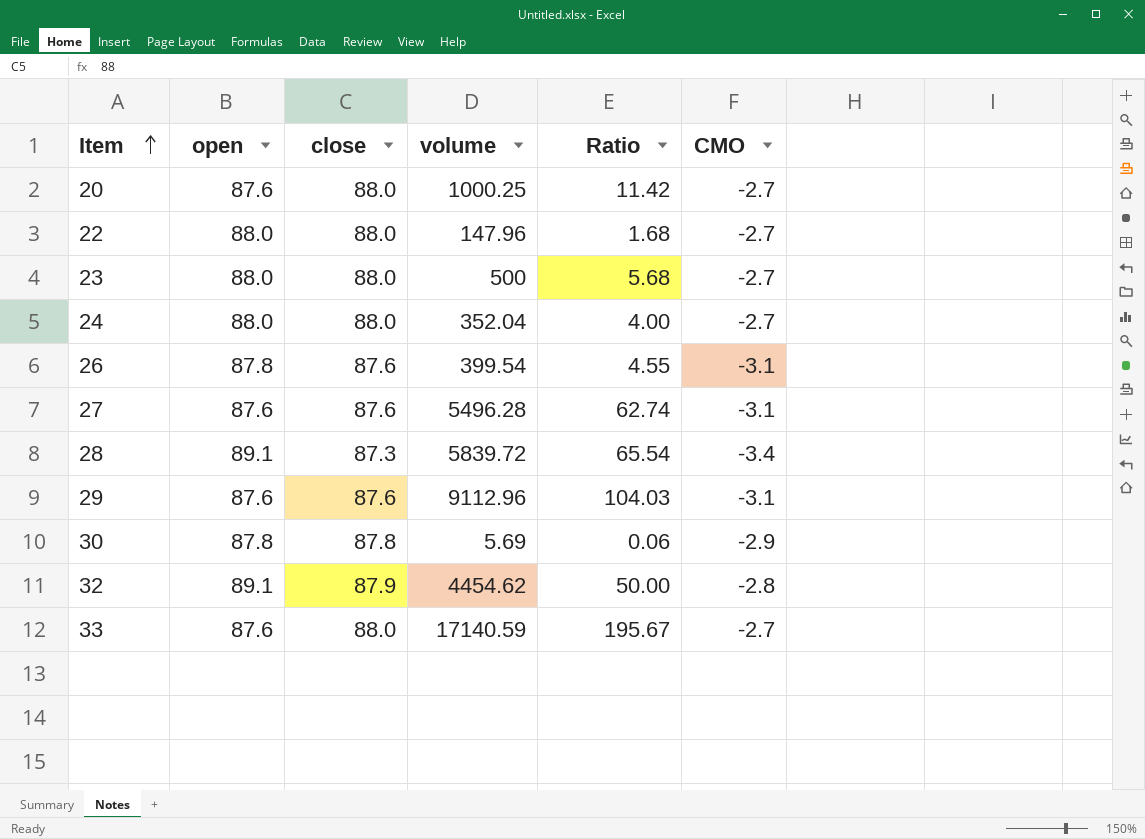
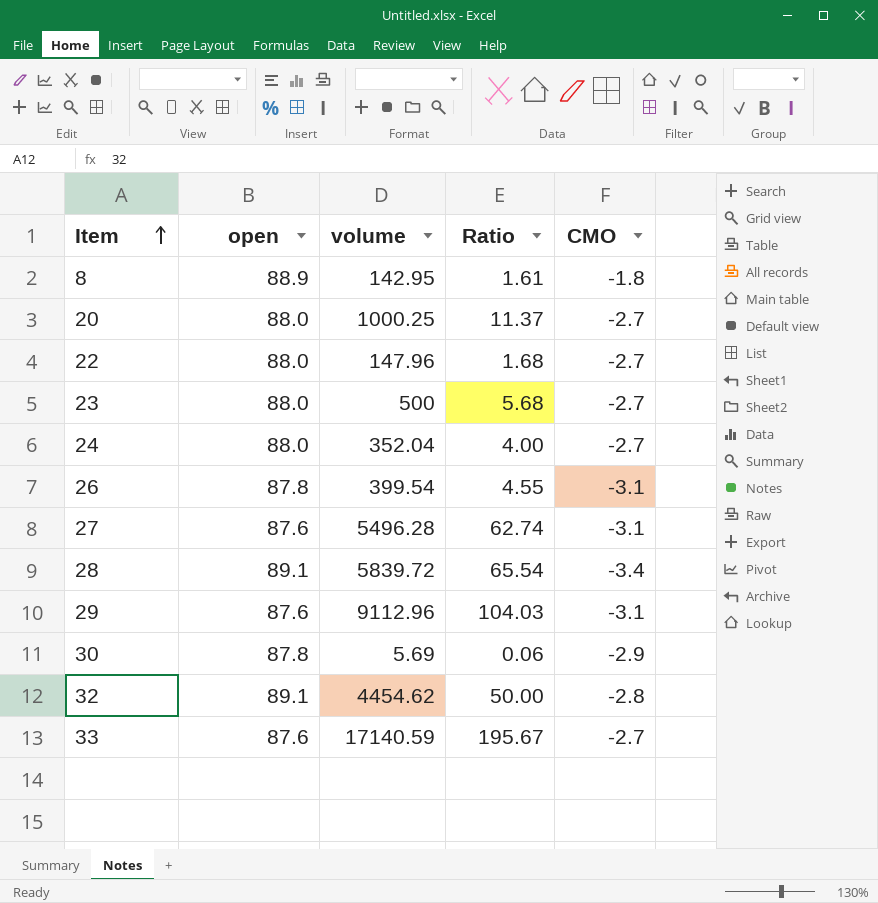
column close | position: 3 -> none
row 8: none -> 88.9 | 142.95 | 1.61 | -1.8
20 | open: 87.6 -> 88.0
20 | Ratio: 11.42 -> 11.37

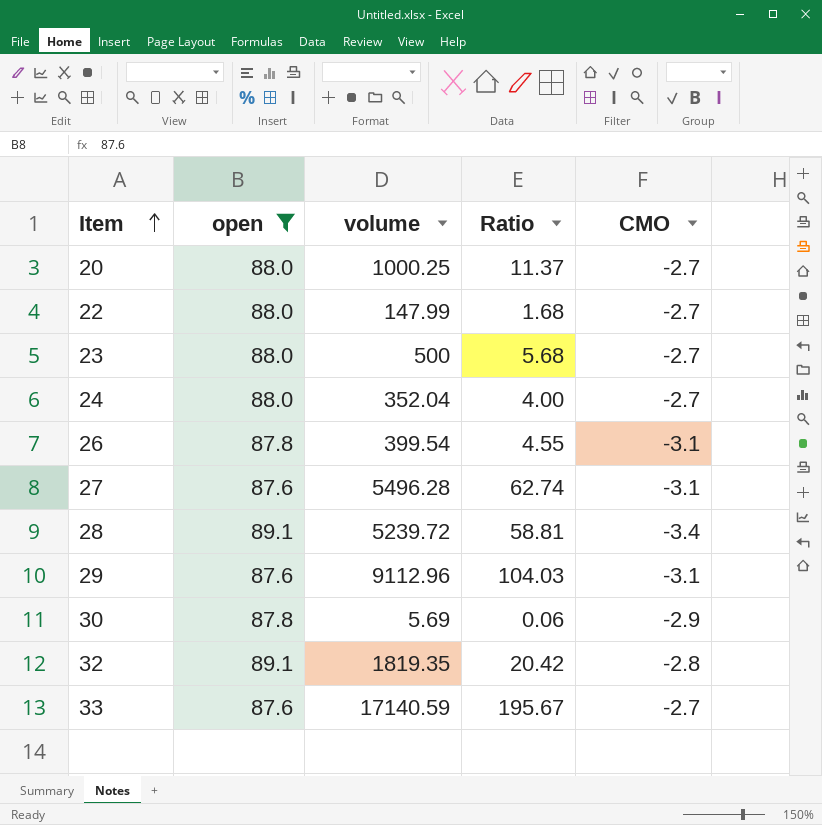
filter: none -> open != 88.9
22 | volume: 147.96 -> 147.99
28 | volume: 5839.72 -> 5239.72
28 | Ratio: 65.54 -> 58.81
32 | volume: 4454.62 -> 1819.35
32 | Ratio: 50.00 -> 20.42

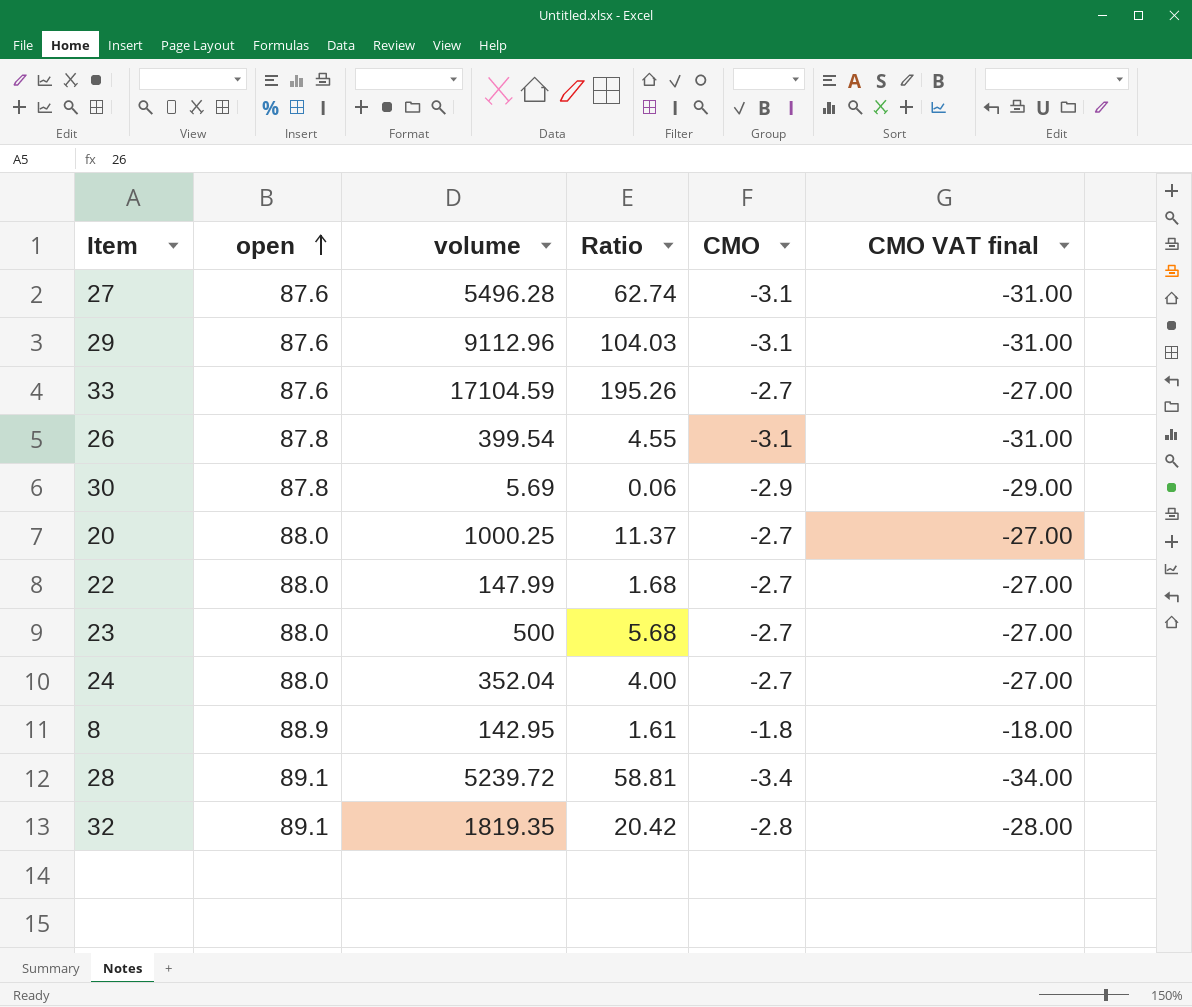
filter: open != 88.9 -> none
row order: Item ascending -> open ascending
column CMO VAT final | formula: none -> [CMO] * 10
33 | volume: 17140.59 -> 17104.59
33 | Ratio: 195.67 -> 195.26

